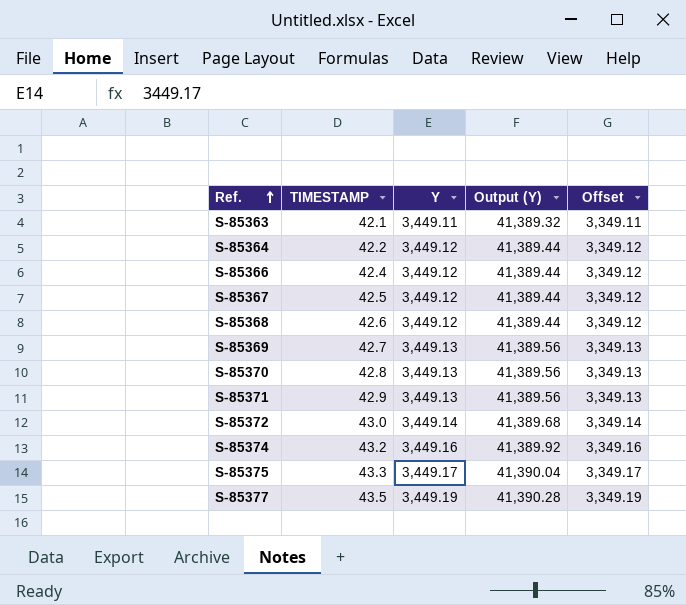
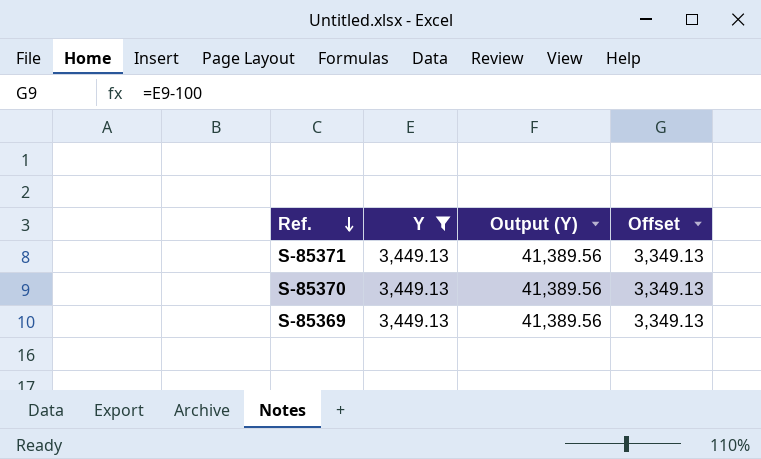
filter: none -> Y = 3,449.13
row order: Ref. ascending -> Ref. descending
column TIMESTAMP | position: 2 -> none

